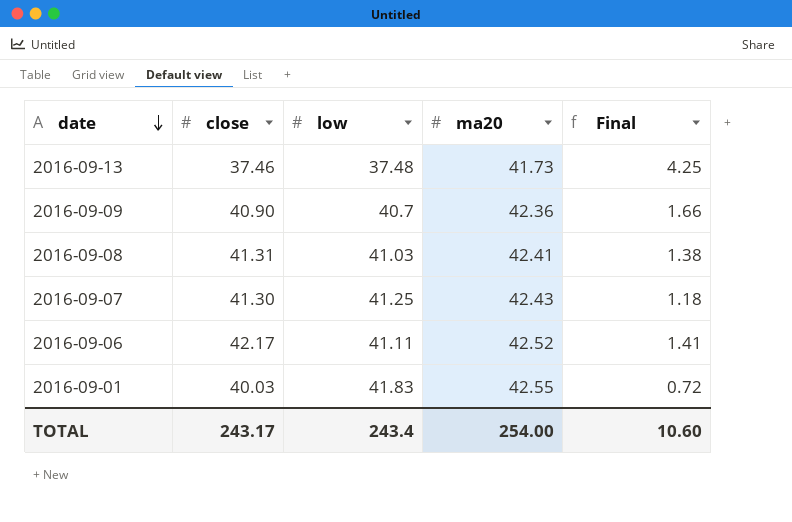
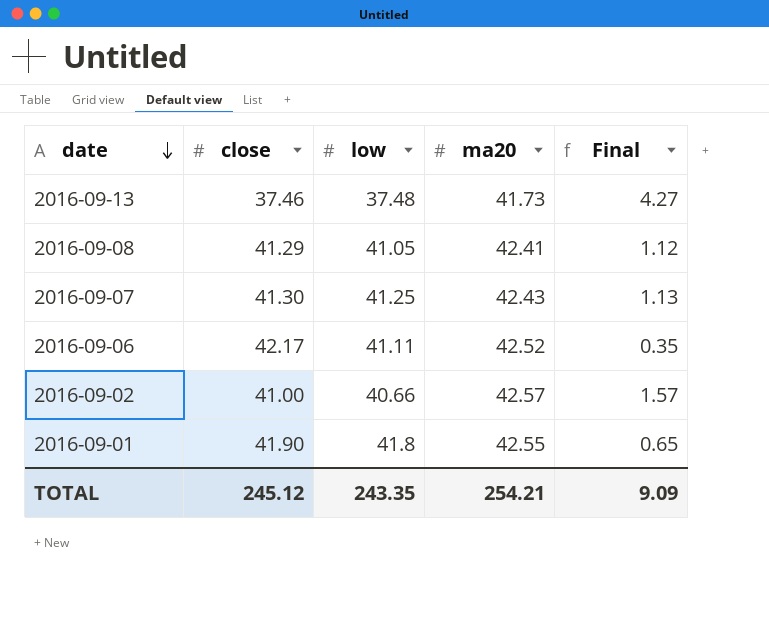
column Final | formula: [ma20] - [low] -> [ma20] - [close]
row 2016-09-09: 40.90 | 40.7 | 42.36 | 1.66 -> none
2016-09-08 | close: 41.31 -> 41.29
2016-09-08 | low: 41.03 -> 41.05
row 2016-09-02: none -> 41.00 | 40.66 | 42.57 | 1.57
2016-09-01 | close: 40.03 -> 41.90
2016-09-01 | low: 41.83 -> 41.8
TOTAL | close: 243.17 -> 245.12
TOTAL | low: 243.4 -> 243.35
TOTAL | ma20: 254.00 -> 254.21
TOTAL | Final: 10.60 -> 9.09

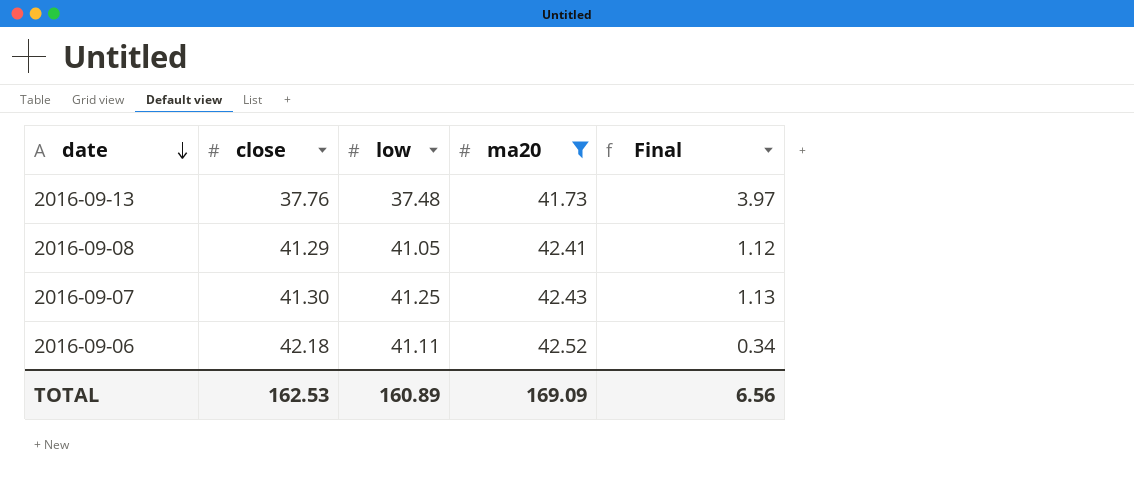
filter: none -> ma20 <= 42.52
2016-09-13 | close: 37.46 -> 37.76
2016-09-13 | Final: 4.27 -> 3.97
2016-09-06 | close: 42.17 -> 42.18
2016-09-06 | Final: 0.35 -> 0.34
TOTAL | close: 245.12 -> 162.53
TOTAL | low: 243.35 -> 160.89
TOTAL | ma20: 254.21 -> 169.09
TOTAL | Final: 9.09 -> 6.56

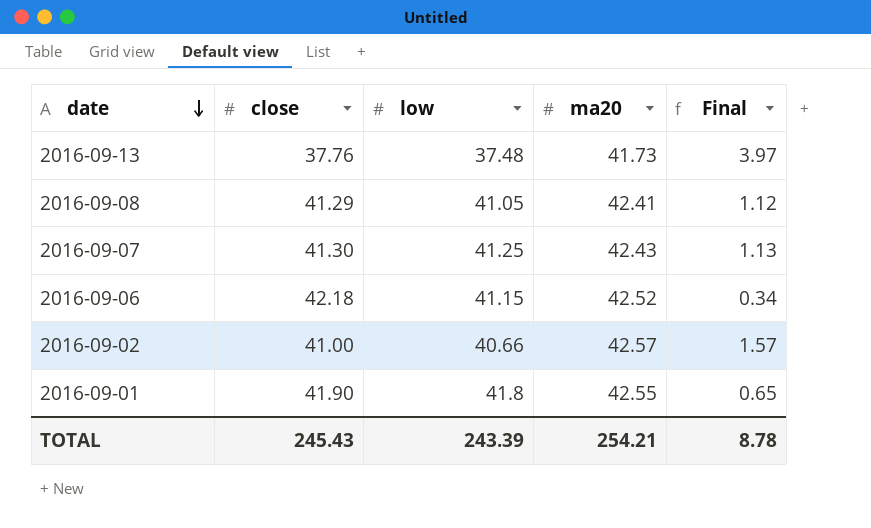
filter: ma20 <= 42.52 -> none
2016-09-06 | low: 41.11 -> 41.15
TOTAL | close: 162.53 -> 245.43
TOTAL | low: 160.89 -> 243.39
TOTAL | ma20: 169.09 -> 254.21
TOTAL | Final: 6.56 -> 8.78

